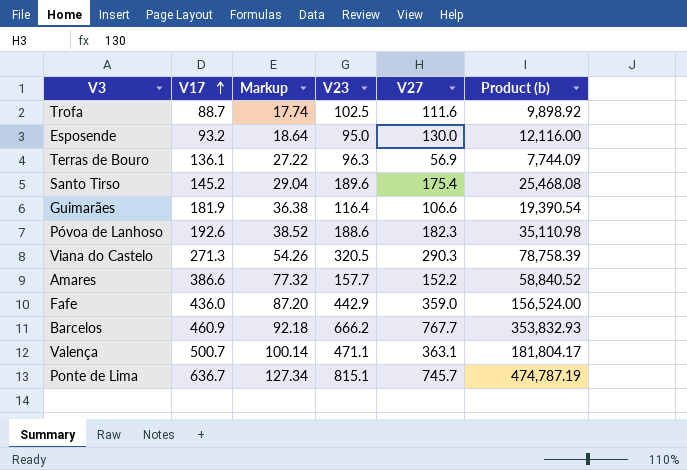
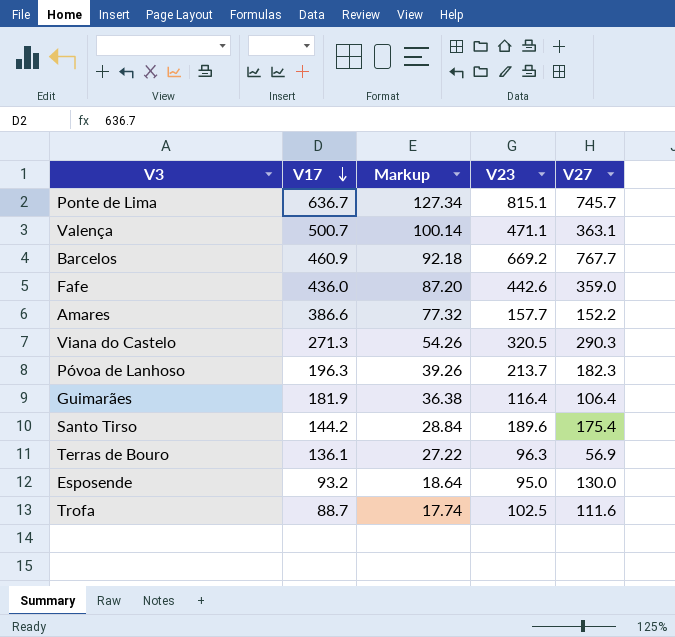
row order: V17 ascending -> V17 descending
column Product (b) | formula: [V17] * [V27] -> none
Barcelos | V23: 666.2 -> 669.2
Fafe | V23: 442.9 -> 442.6
Póvoa de Lanhoso | V17: 192.6 -> 196.3
Póvoa de Lanhoso | Markup: 38.52 -> 39.26
Póvoa de Lanhoso | V23: 188.6 -> 213.7
Guimarães | V27: 106.6 -> 106.4
Santo Tirso | V17: 145.2 -> 144.2
Santo Tirso | Markup: 29.04 -> 28.84

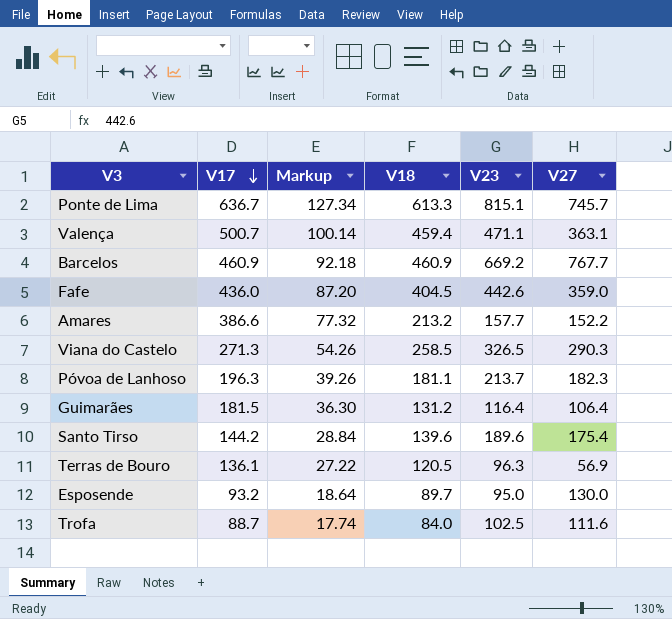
column V18 | position: none -> 4
Viana do Castelo | V23: 320.5 -> 326.5
Guimarães | V17: 181.9 -> 181.5
Guimarães | Markup: 36.38 -> 36.30

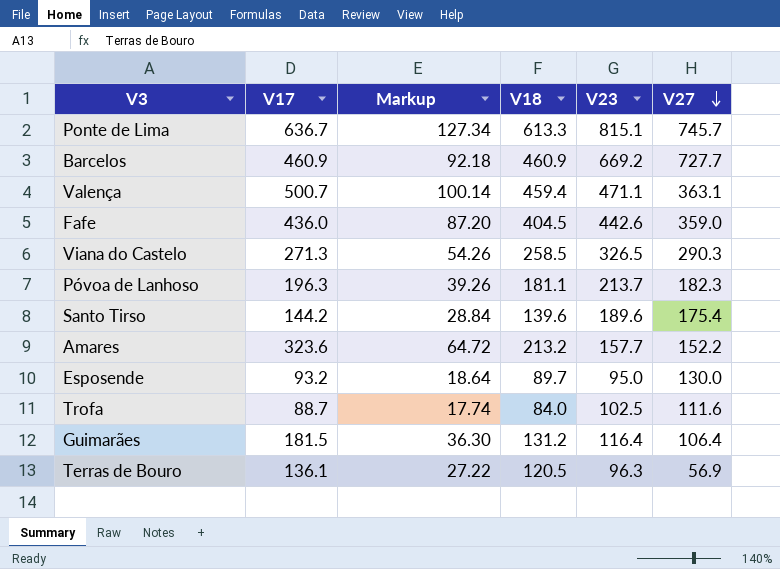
row order: V17 descending -> V27 descending
Barcelos | V27: 767.7 -> 727.7
Amares | V17: 386.6 -> 323.6
Amares | Markup: 77.32 -> 64.72

